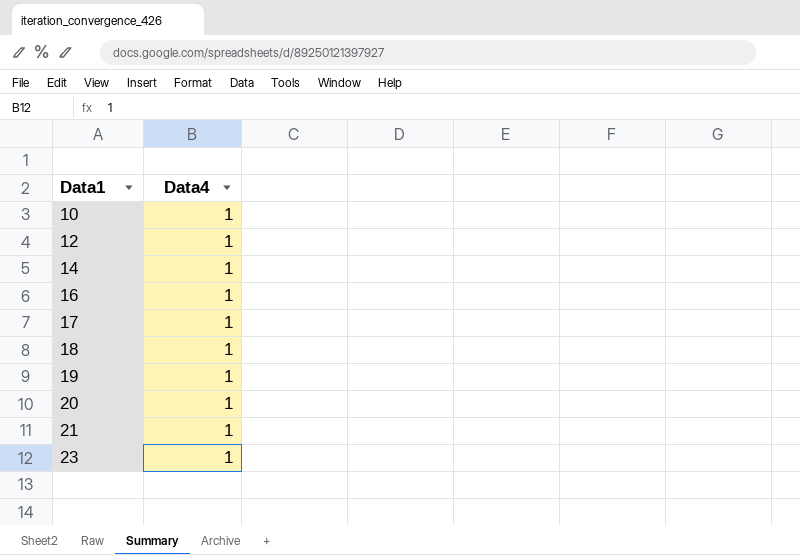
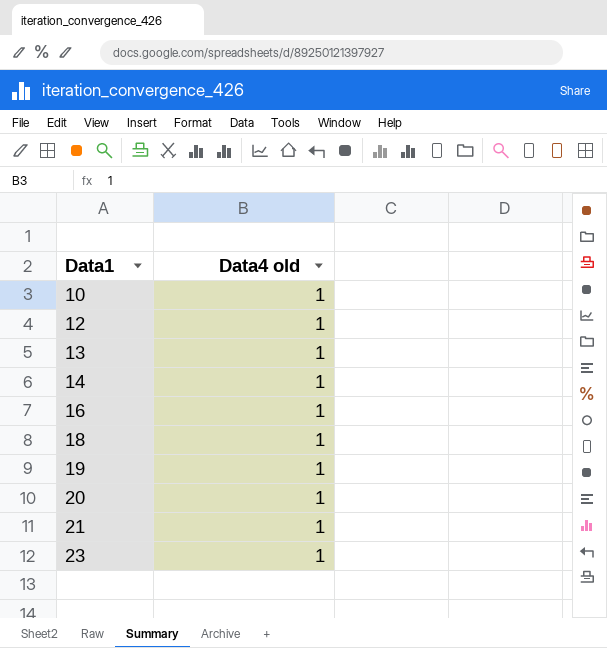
column name: Data4 -> Data4 old
row 17: 1 -> none
row 13: none -> 1

